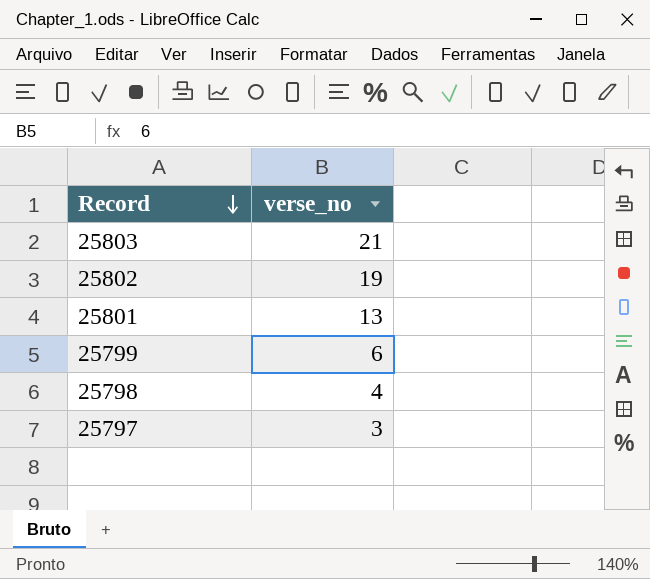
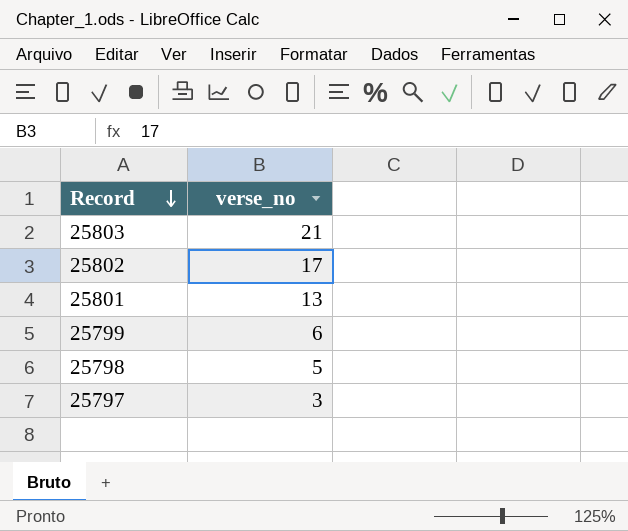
25802 | verse_no: 19 -> 17
25798 | verse_no: 4 -> 5

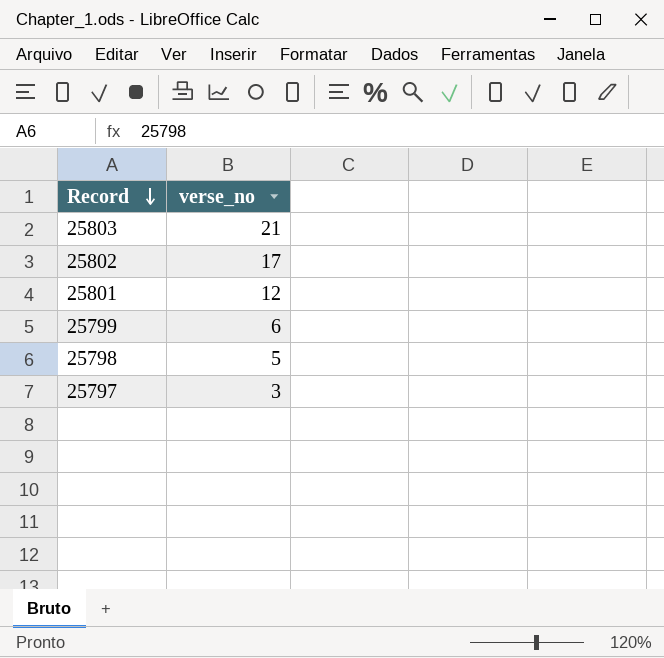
25801 | verse_no: 13 -> 12

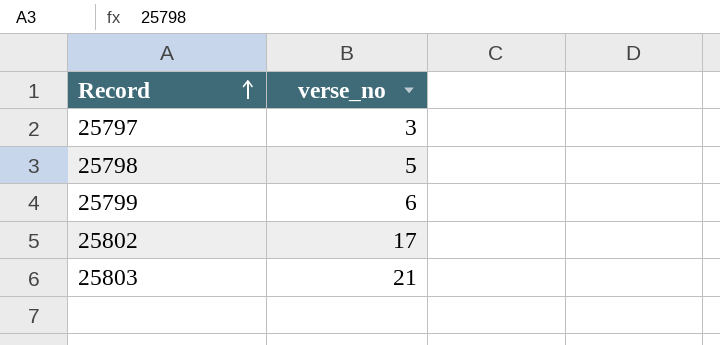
row order: Record descending -> Record ascending
row 25801: 12 -> none

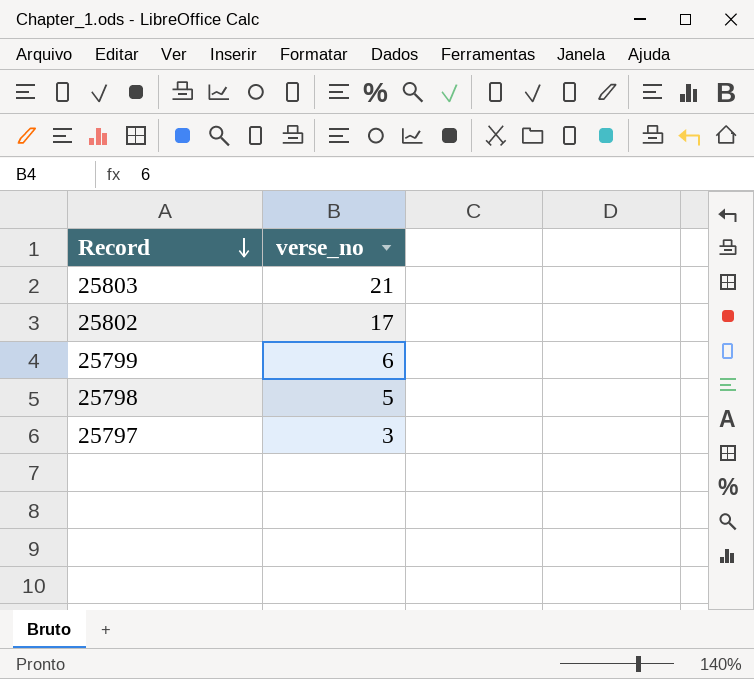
row order: Record ascending -> Record descending

